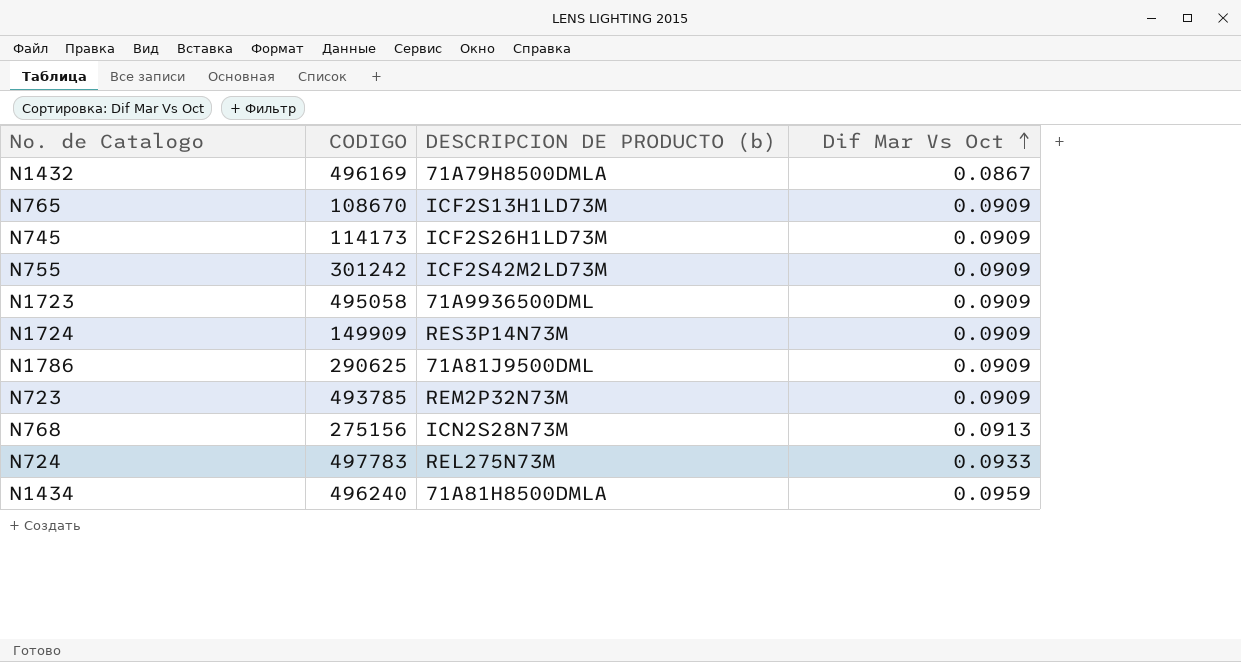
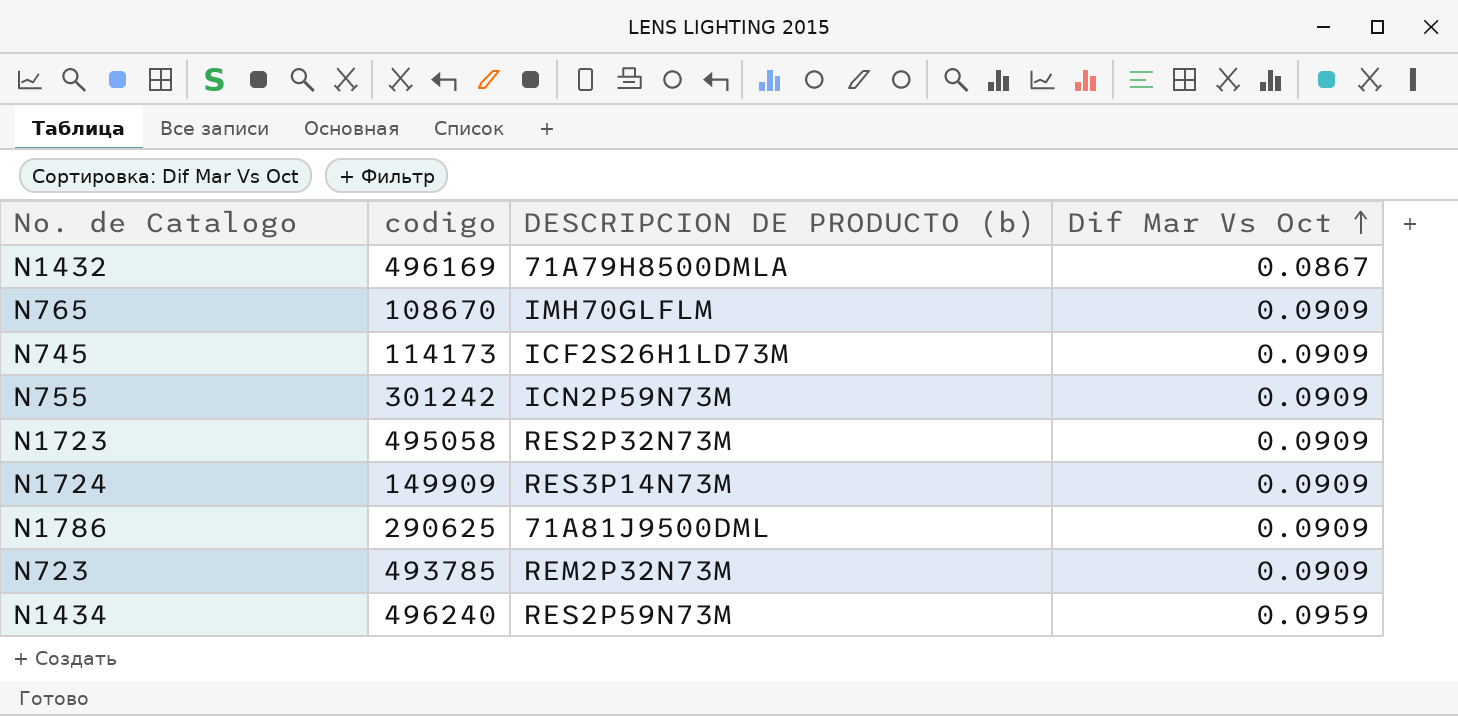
column name: CODIGO -> codigo
row N768: 275156 | ICN2S28N73M | 0.0913 -> none
row N724: 497783 | REL275N73M | 0.0933 -> none
N765 | DESCRIPCION DE PRODUCTO (b): ICF2S13H1LD73M -> IMH70GLFLM
N755 | DESCRIPCION DE PRODUCTO (b): ICF2S42M2LD73M -> ICN2P59N73M
N1723 | DESCRIPCION DE PRODUCTO (b): 71A9936500DML -> RES2P32N73M
N1434 | DESCRIPCION DE PRODUCTO (b): 71A81H8500DMLA -> RES2P59N73M

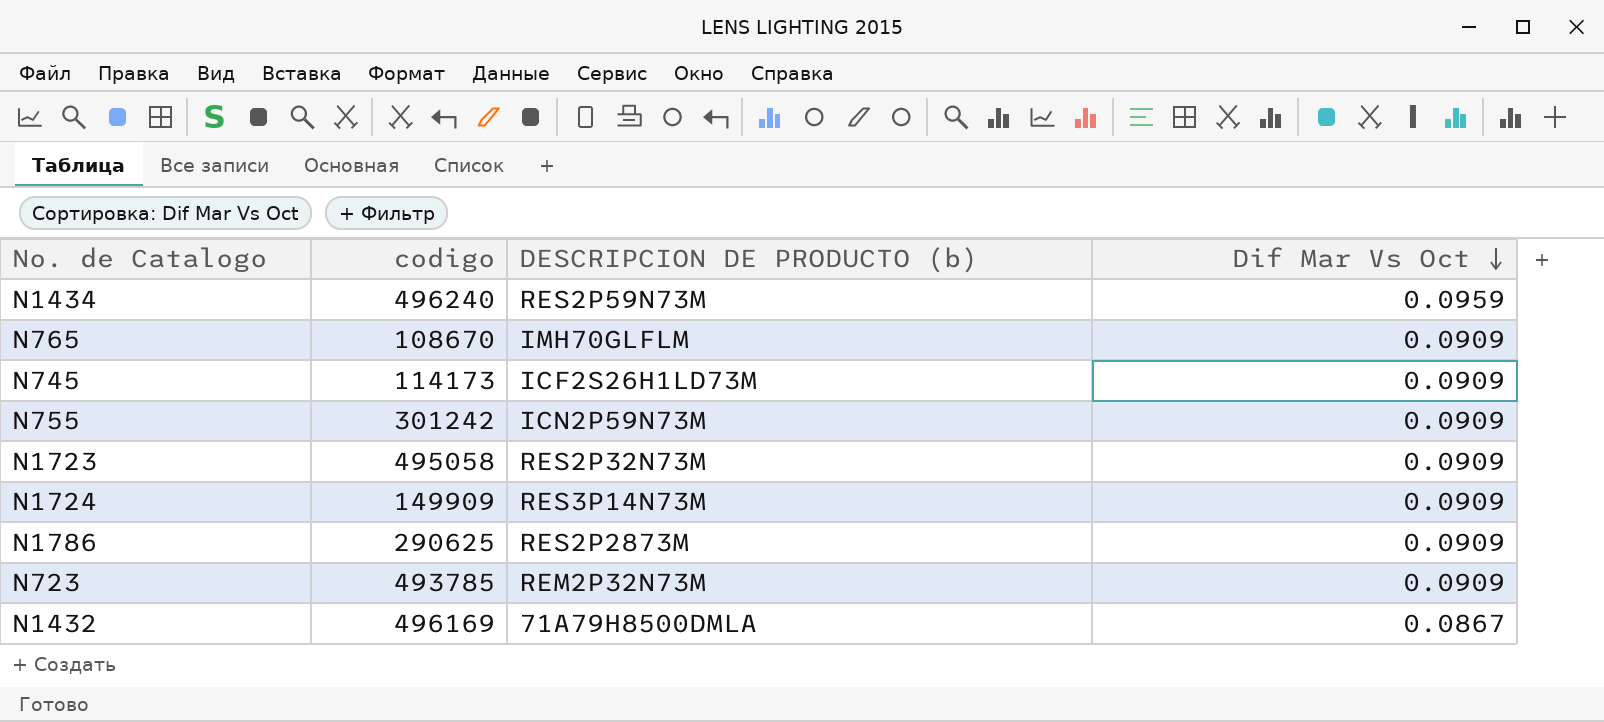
row order: Dif Mar Vs Oct ascending -> Dif Mar Vs Oct descending
N1786 | DESCRIPCION DE PRODUCTO (b): 71A81J9500DML -> RES2P2873M

